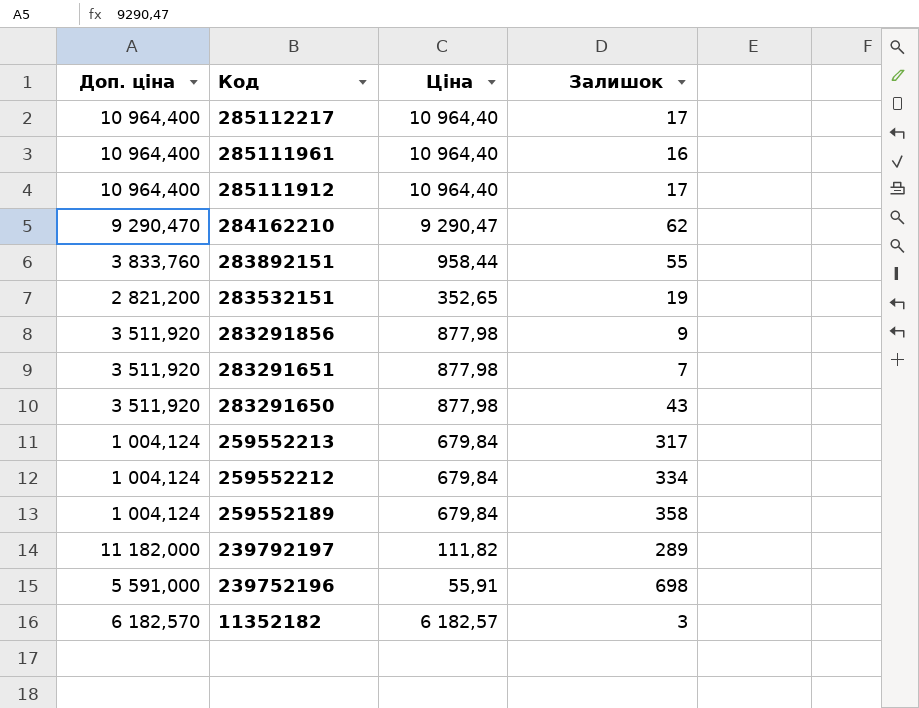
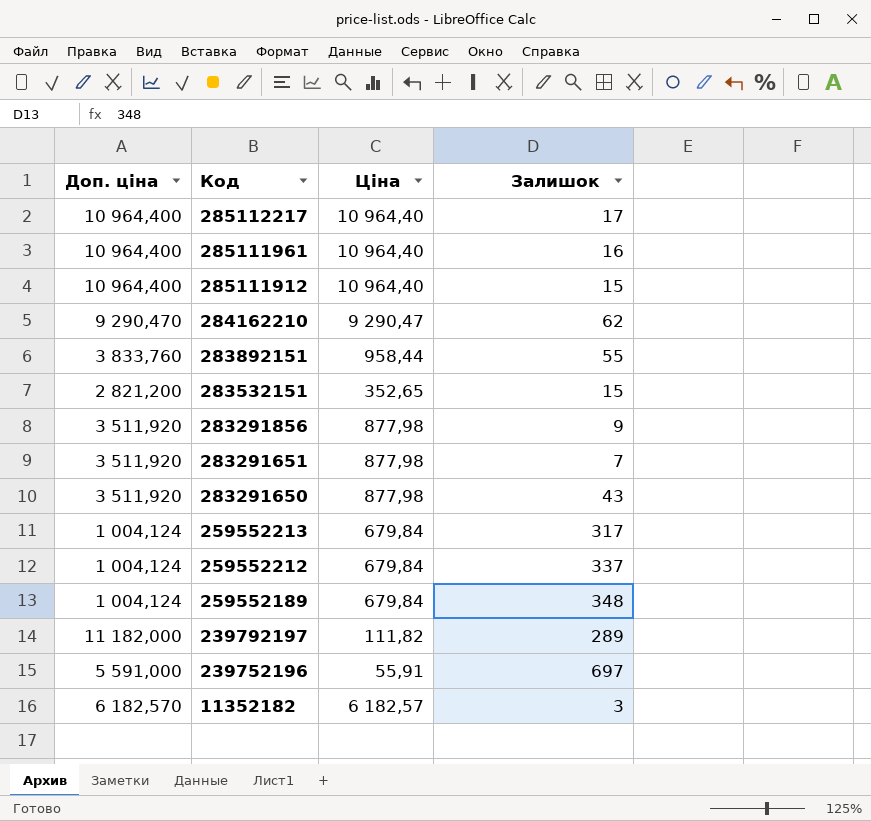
285111912 | Залишок: 17 -> 15
283532151 | Залишок: 19 -> 15
259552212 | Залишок: 334 -> 337
259552189 | Залишок: 358 -> 348
239752196 | Залишок: 698 -> 697

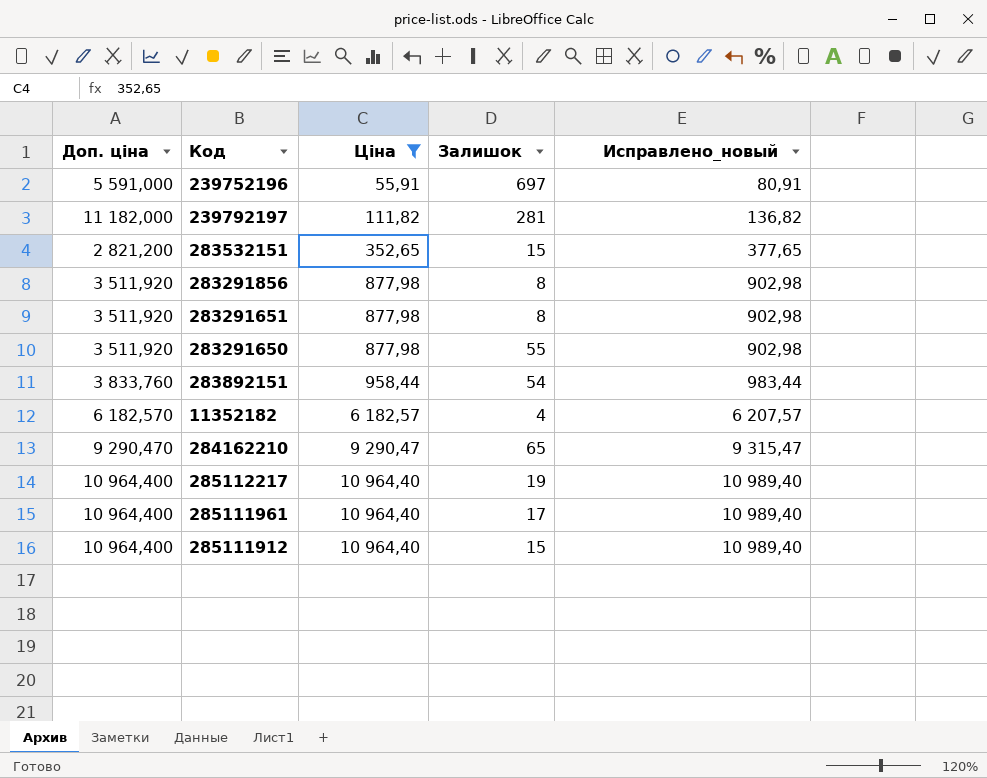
filter: none -> Ціна != 679,84
row order: Код descending -> Ціна ascending
column Исправлено_новый | formula: none -> [Ціна] + 25
239792197 | Залишок: 289 -> 281
283291856 | Залишок: 9 -> 8
283291651 | Залишок: 7 -> 8
283291650 | Залишок: 43 -> 55
283892151 | Залишок: 55 -> 54
11352182 | Залишок: 3 -> 4
284162210 | Залишок: 62 -> 65
285112217 | Залишок: 17 -> 19
285111961 | Залишок: 16 -> 17

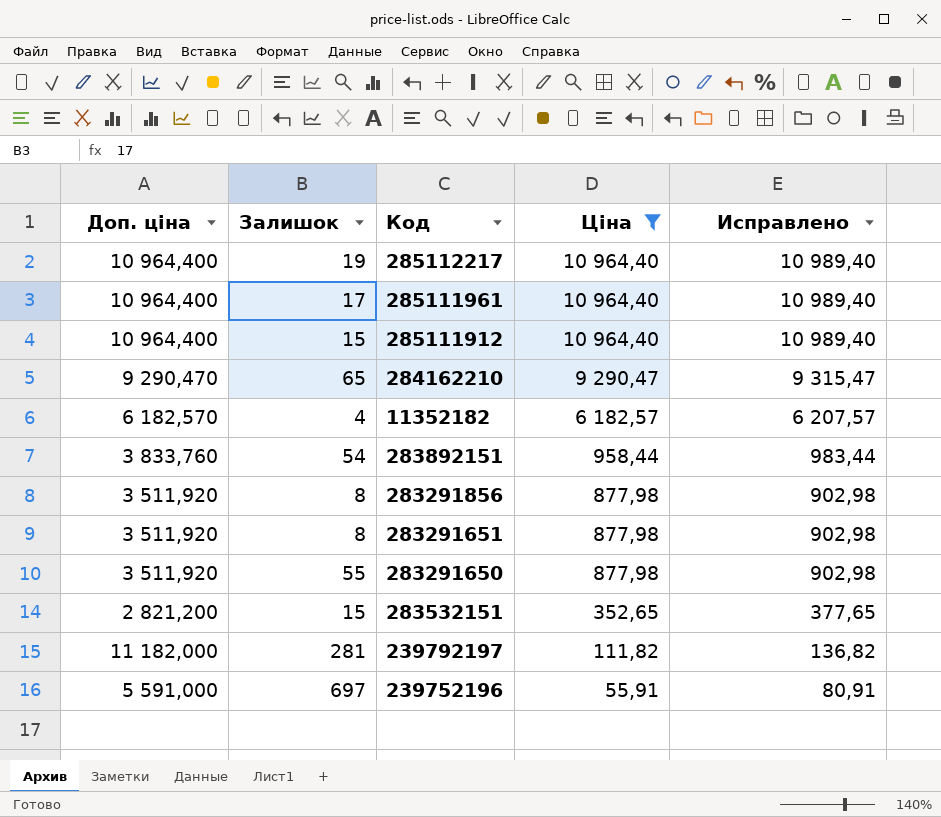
row order: Ціна ascending -> Ціна descending
column Залишок | position: 4 -> 2
column name: Исправлено_новый -> Исправлено

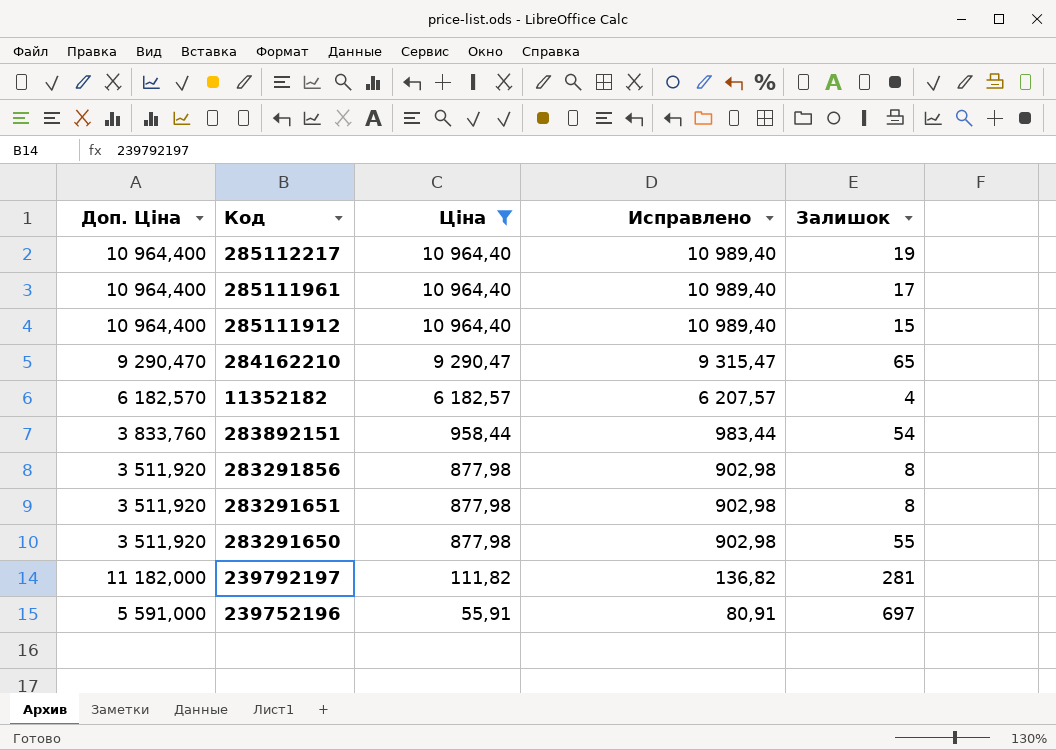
column name: Доп. ціна -> Доп. Ціна
column Залишок | position: 2 -> 5
row 283532151: 2 821,200 | 15 | 352,65 | 377,65 -> none

